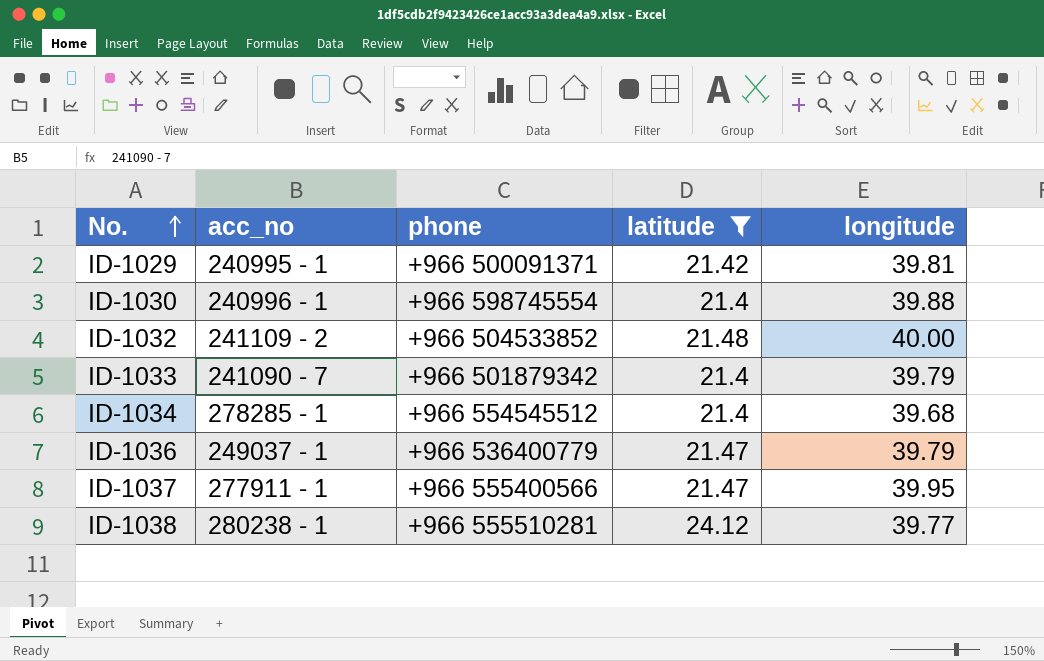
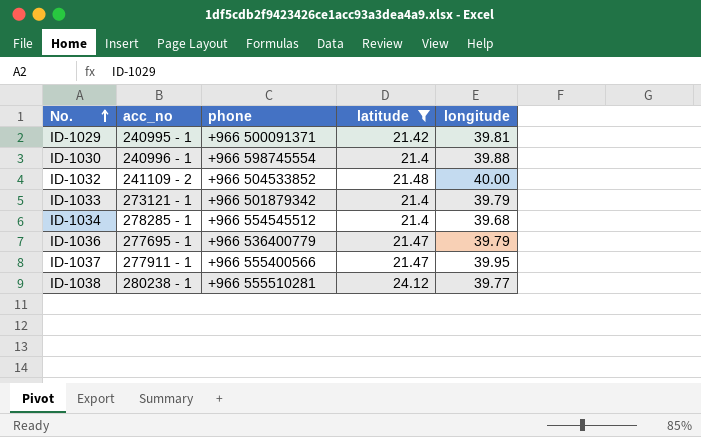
ID-1033 | acc_no: 241090 - 7 -> 273121 - 1
ID-1036 | acc_no: 249037 - 1 -> 277695 - 1

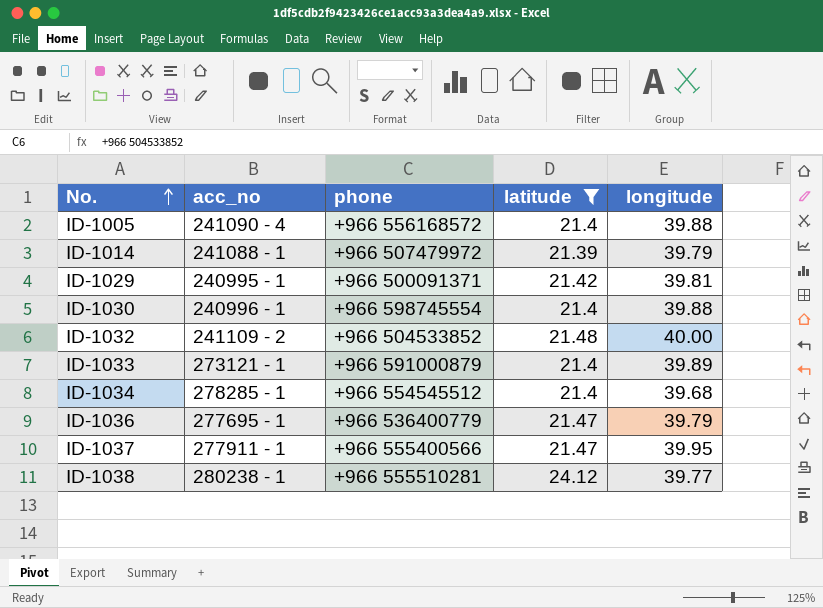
row ID-1005: none -> 241090 - 4 | +966 556168572 | 21.4 | 39.88
row ID-1014: none -> 241088 - 1 | +966 507479972 | 21.39 | 39.79
ID-1033 | phone: +966 501879342 -> +966 591000879
ID-1033 | longitude: 39.79 -> 39.89

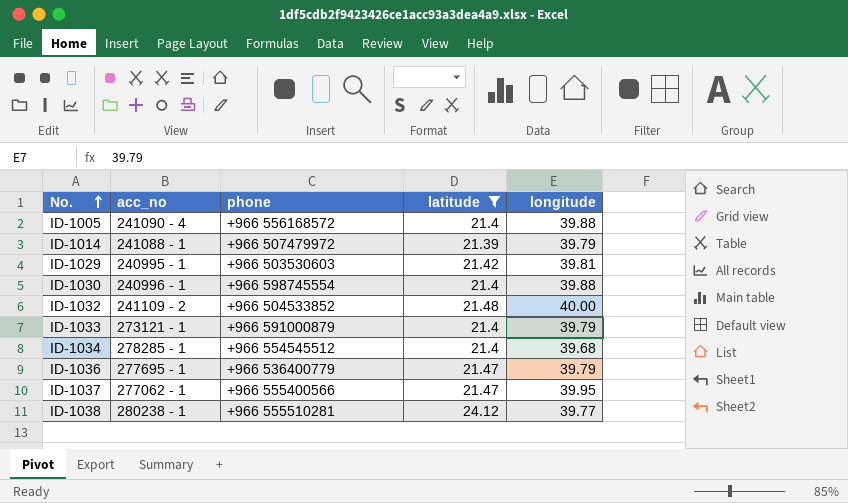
ID-1029 | phone: +966 500091371 -> +966 503530603
ID-1033 | longitude: 39.89 -> 39.79
ID-1037 | acc_no: 277911 - 1 -> 277062 - 1

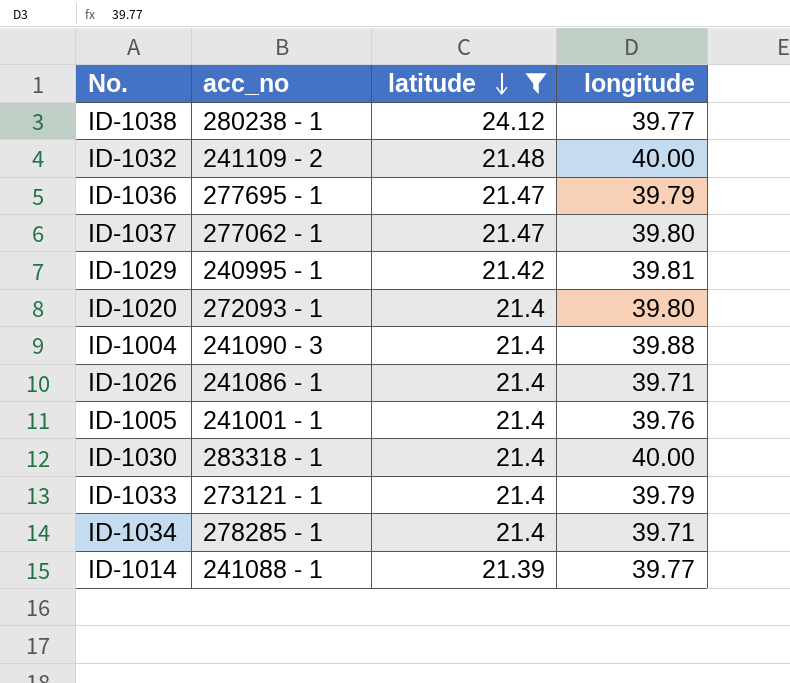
row order: No. ascending -> latitude descending
column phone | position: 3 -> none
ID-1037 | longitude: 39.95 -> 39.80
row ID-1020: none -> 272093 - 1 | 21.4 | 39.80
row ID-1004: none -> 241090 - 3 | 21.4 | 39.88
row ID-1026: none -> 241086 - 1 | 21.4 | 39.71
ID-1005 | acc_no: 241090 - 4 -> 241001 - 1
ID-1005 | longitude: 39.88 -> 39.76
ID-1030 | acc_no: 240996 - 1 -> 283318 - 1
ID-1030 | longitude: 39.88 -> 40.00
ID-1034 | longitude: 39.68 -> 39.71
ID-1014 | longitude: 39.79 -> 39.77

